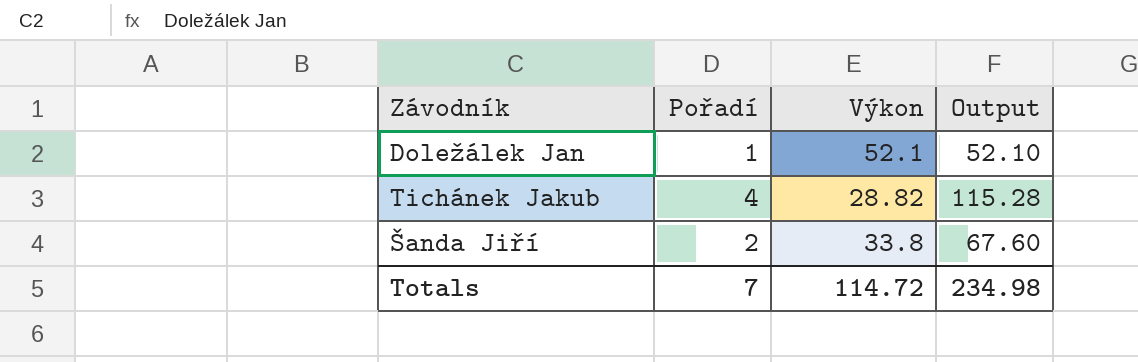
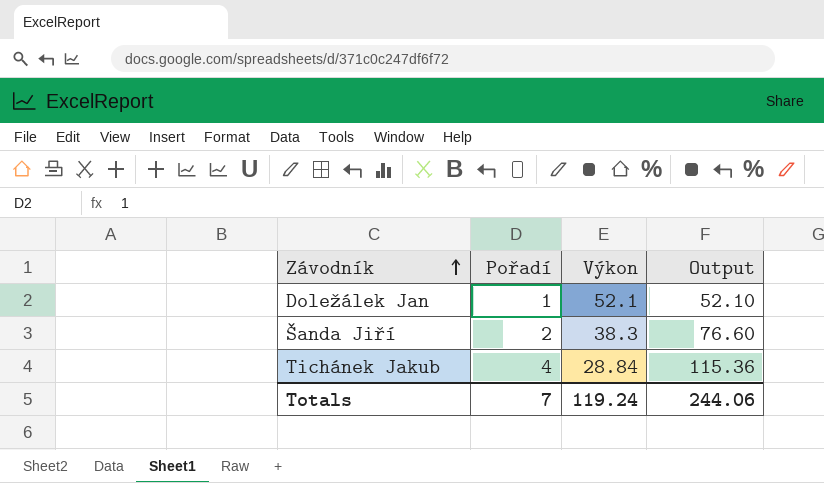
row order: none -> Závodník ascending
Šanda Jiří | Výkon: 33.8 -> 38.3
Šanda Jiří | Output: 67.60 -> 76.60
Tichánek Jakub | Výkon: 28.82 -> 28.84
Tichánek Jakub | Output: 115.28 -> 115.36
Totals | Výkon: 114.72 -> 119.24
Totals | Output: 234.98 -> 244.06

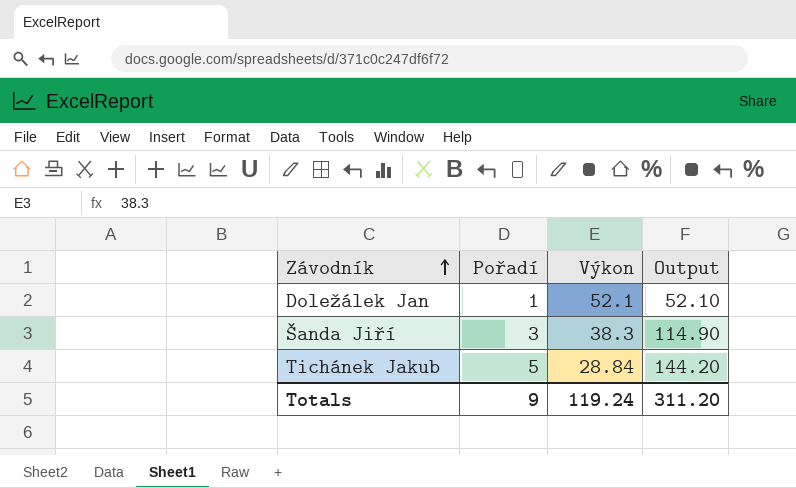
Šanda Jiří | Pořadí: 2 -> 3
Šanda Jiří | Output: 76.60 -> 114.90
Tichánek Jakub | Pořadí: 4 -> 5
Tichánek Jakub | Output: 115.36 -> 144.20
Totals | Pořadí: 7 -> 9
Totals | Output: 244.06 -> 311.20

